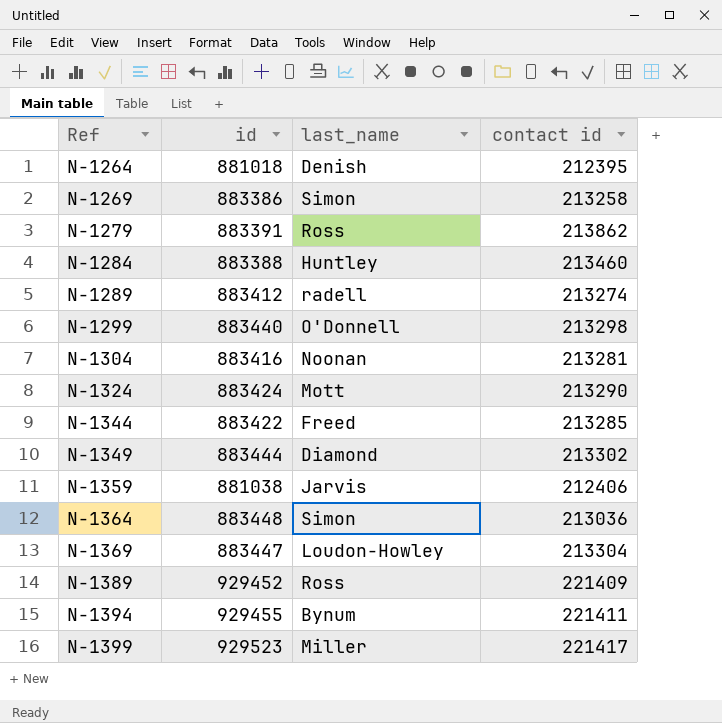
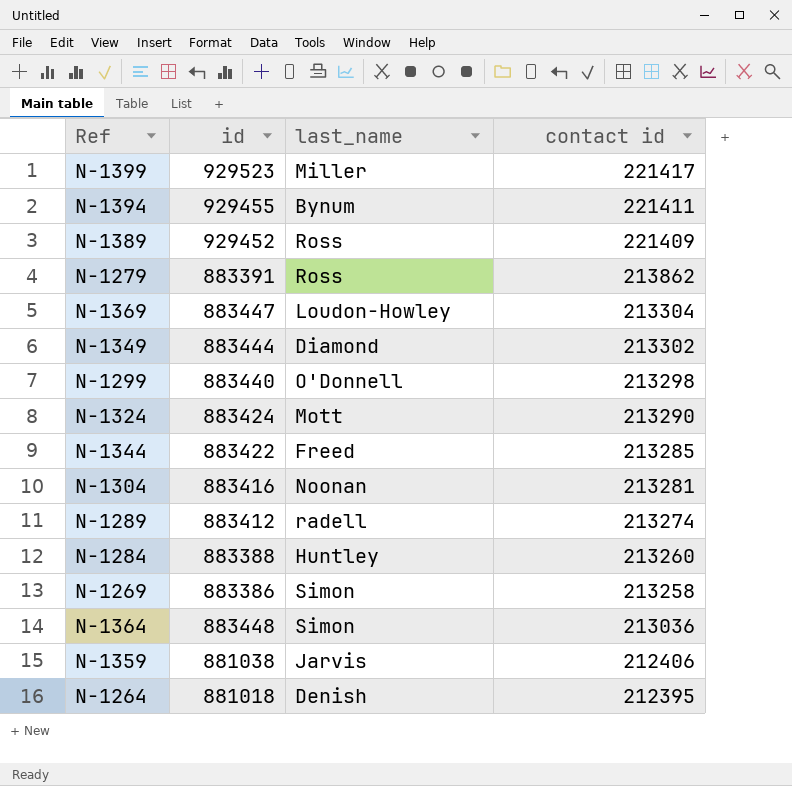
row order: Ref ascending -> contact id descending
N-1284 | contact id: 213460 -> 213260

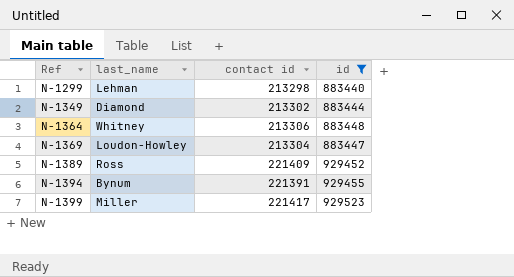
filter: none -> id >= 883440
row order: contact id descending -> Ref ascending
column id | position: 2 -> 4
N-1299 | last_name: O'Donnell -> Lehman
N-1364 | last_name: Simon -> Whitney
N-1364 | contact id: 213036 -> 213306
N-1394 | contact id: 221411 -> 221391

